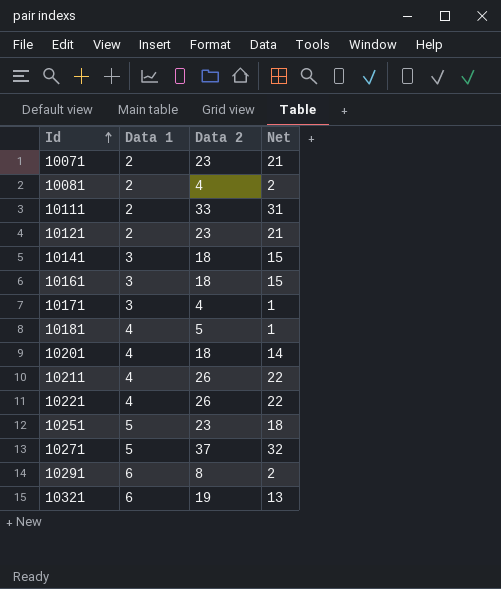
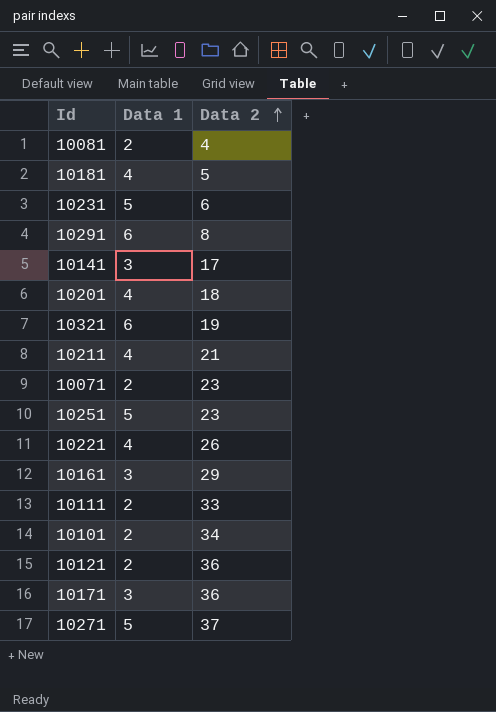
row order: Id ascending -> Data 2 ascending
column Net | formula: [Data 2] - [Data 1] -> none
row 10231: none -> 5 | 6
10141 | Data 2: 18 -> 17
10211 | Data 2: 26 -> 21
10161 | Data 2: 18 -> 29
row 10101: none -> 2 | 34
10121 | Data 2: 23 -> 36
10171 | Data 2: 4 -> 36

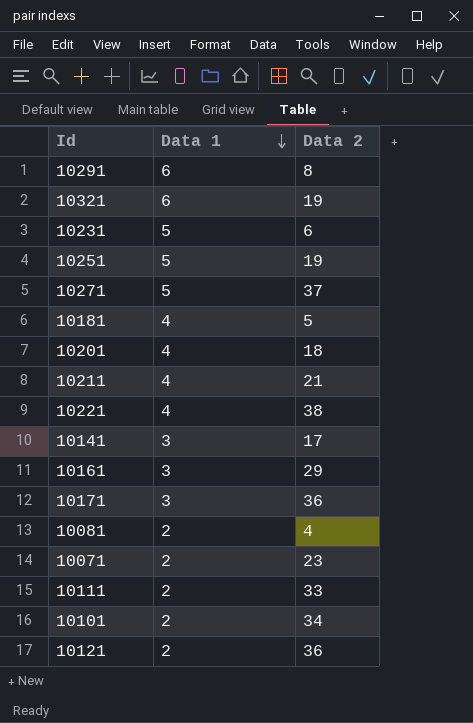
row order: Data 2 ascending -> Data 1 descending
10251 | Data 2: 23 -> 19
10221 | Data 2: 26 -> 38

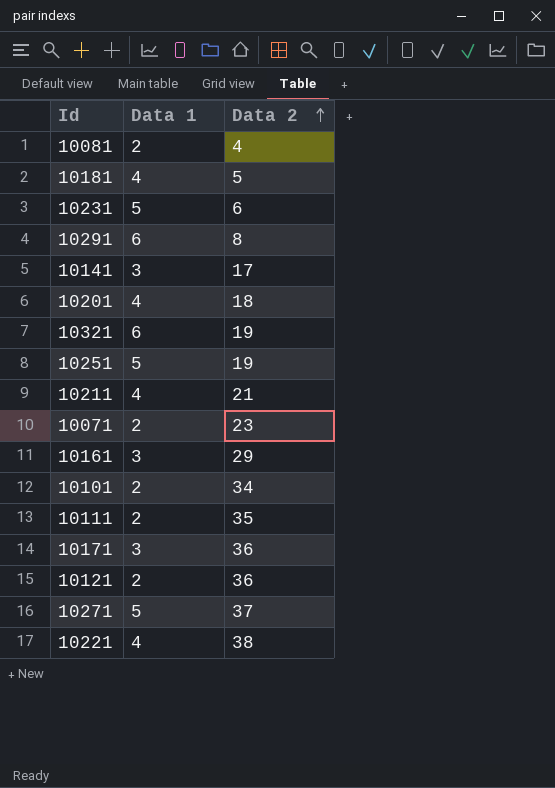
row order: Data 1 descending -> Data 2 ascending
10111 | Data 2: 33 -> 35

